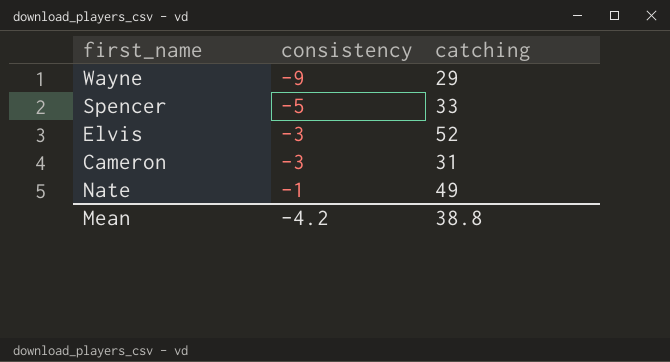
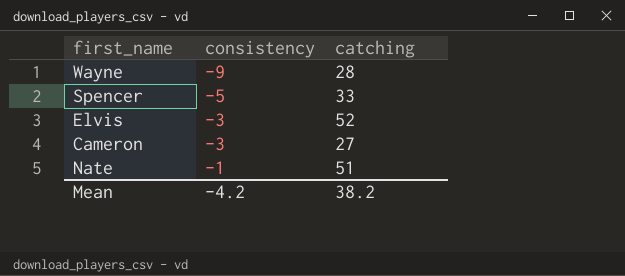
Wayne | catching: 29 -> 28
Cameron | catching: 31 -> 27
Nate | catching: 49 -> 51
Mean | catching: 38.8 -> 38.2

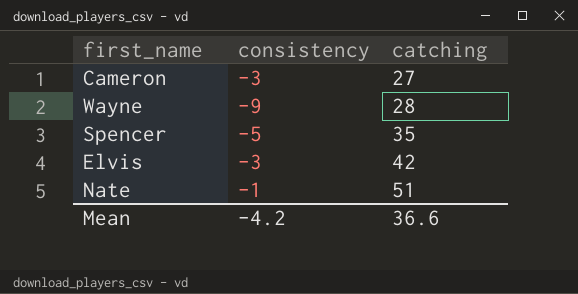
row order: consistency ascending -> catching ascending
Spencer | catching: 33 -> 35
Elvis | catching: 52 -> 42
Mean | catching: 38.2 -> 36.6

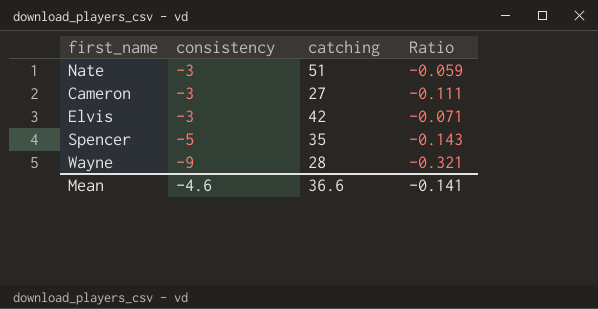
row order: catching ascending -> consistency descending
column Ratio | formula: none -> [consistency] / [catching]
Nate | consistency: -1 -> -3
Mean | consistency: -4.2 -> -4.6

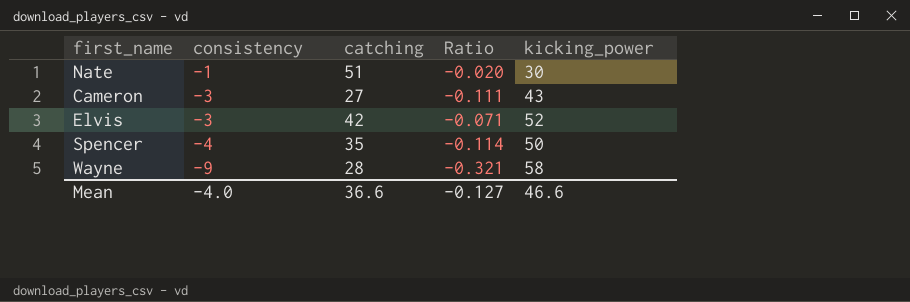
column kicking_power | position: none -> 5
Nate | consistency: -3 -> -1
Nate | Ratio: -0.059 -> -0.020
Spencer | consistency: -5 -> -4
Spencer | Ratio: -0.143 -> -0.114
Mean | consistency: -4.6 -> -4.0
Mean | Ratio: -0.141 -> -0.127

